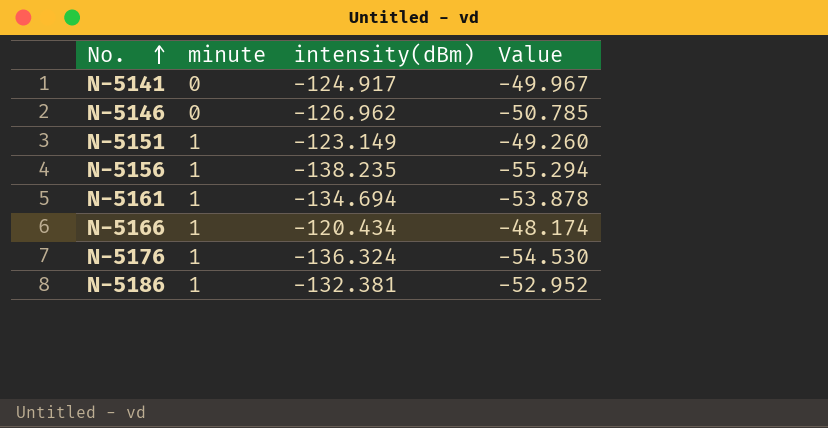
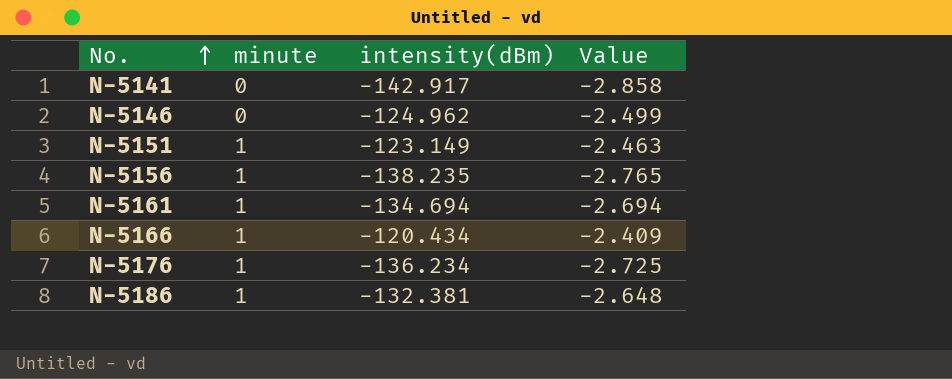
column Value | formula: [intensity(dBm)] * 0.4 -> [intensity(dBm)] * 0.02
N-5141 | intensity(dBm): -124.917 -> -142.917
N-5146 | intensity(dBm): -126.962 -> -124.962
N-5176 | intensity(dBm): -136.324 -> -136.234

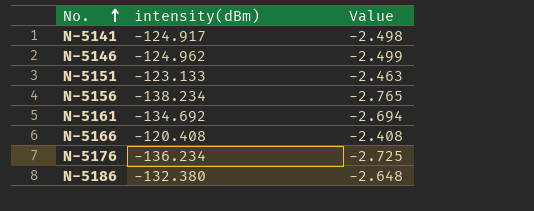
column minute | position: 2 -> none
N-5141 | intensity(dBm): -142.917 -> -124.917
N-5141 | Value: -2.858 -> -2.498
N-5151 | intensity(dBm): -123.149 -> -123.133
N-5156 | intensity(dBm): -138.235 -> -138.234
N-5161 | intensity(dBm): -134.694 -> -134.692
N-5166 | intensity(dBm): -120.434 -> -120.408
N-5166 | Value: -2.409 -> -2.408
N-5186 | intensity(dBm): -132.381 -> -132.380

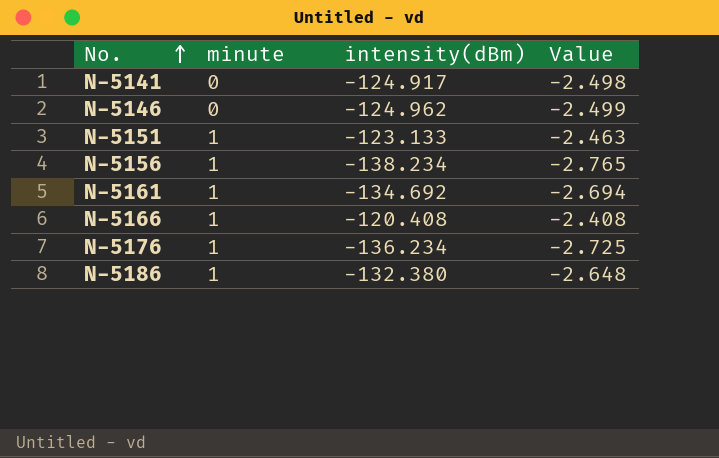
column minute | position: none -> 2

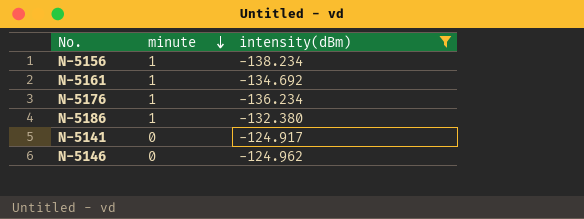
filter: none -> intensity(dBm) <= -124.917
row order: No. ascending -> minute descending
column Value | formula: [intensity(dBm)] * 0.02 -> none

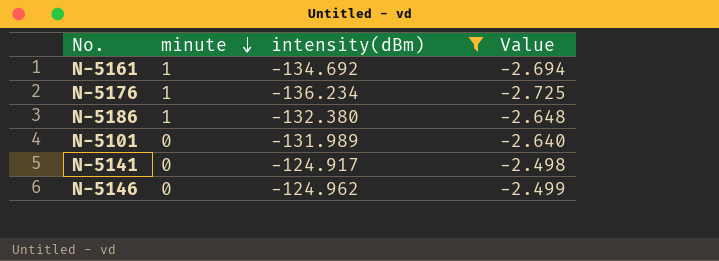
column Value | formula: none -> [intensity(dBm)] * 0.02
row N-5156: 1 | -138.234 -> none
row N-5101: none -> 0 | -131.989 | -2.640

